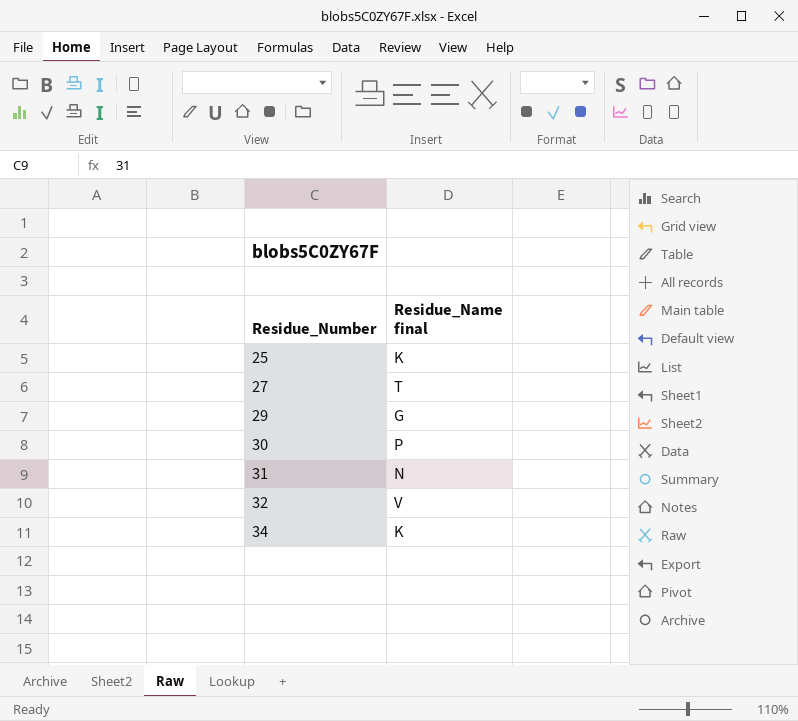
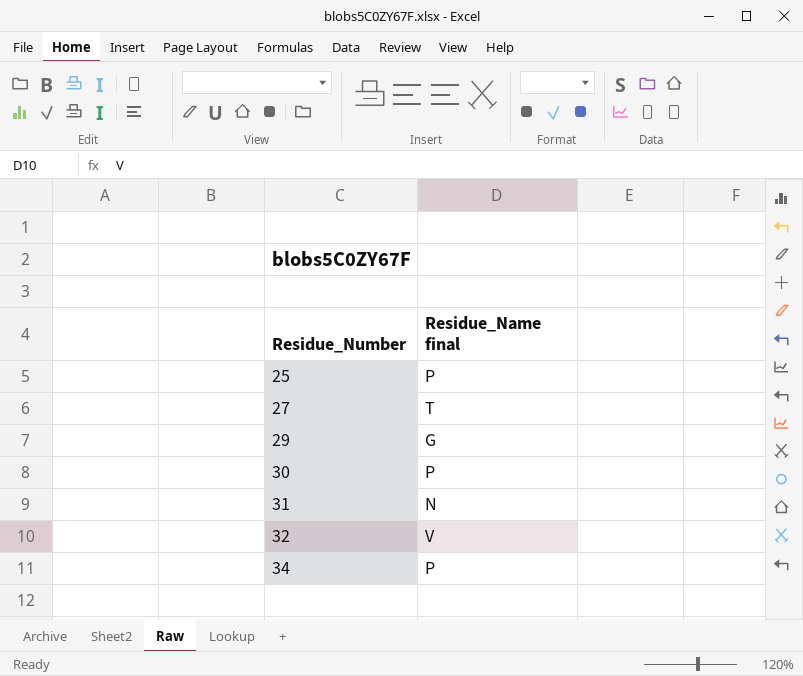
25 | Residue_Name final: K -> P
34 | Residue_Name final: K -> P

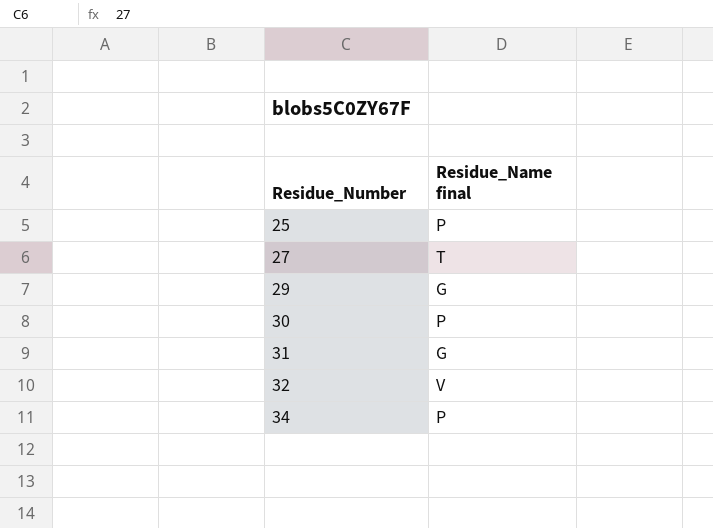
31 | Residue_Name final: N -> G

